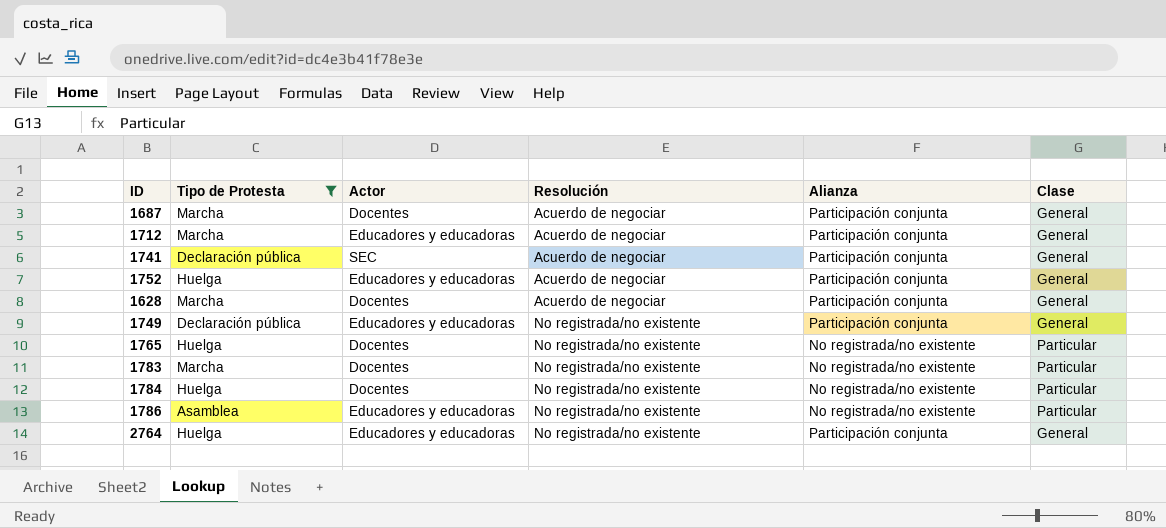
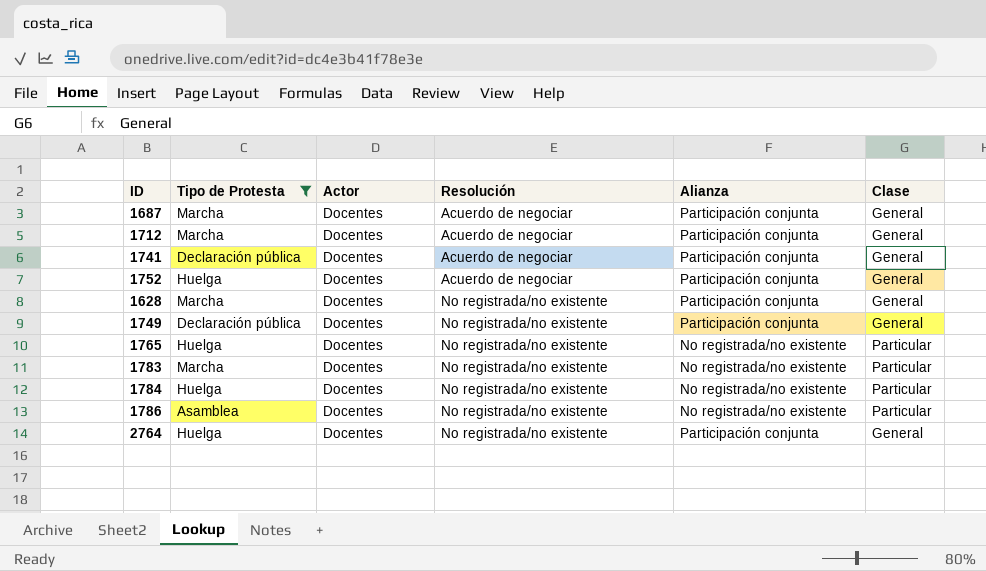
1712 | Actor: Educadores y educadoras -> Docentes
1741 | Actor: SEC -> Docentes
1752 | Actor: Educadores y educadoras -> Docentes
1628 | Resolución: Acuerdo de negociar -> No registrada/no existente
1749 | Actor: Educadores y educadoras -> Docentes
1786 | Actor: Educadores y educadoras -> Docentes
2764 | Actor: Educadores y educadoras -> Docentes

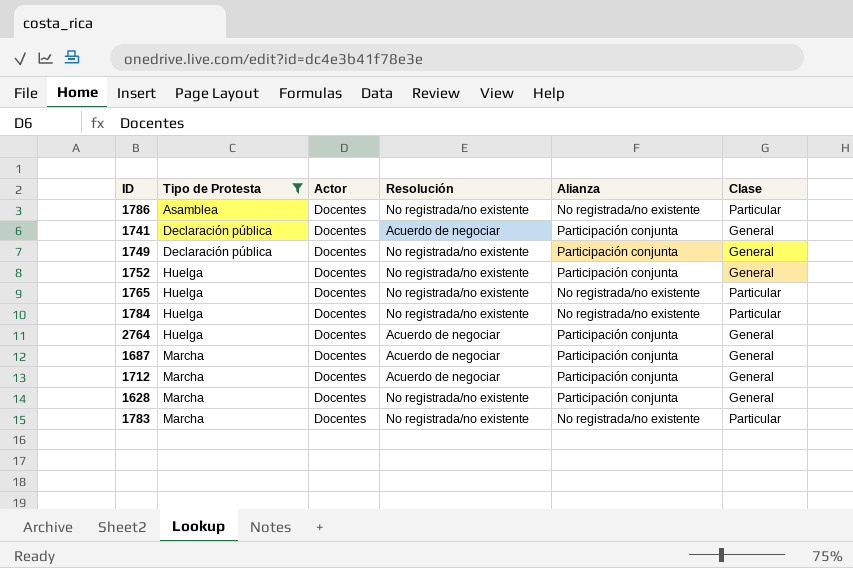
row order: Resolución ascending -> Tipo de Protesta ascending
1752 | Resolución: Acuerdo de negociar -> No registrada/no existente
2764 | Resolución: No registrada/no existente -> Acuerdo de negociar

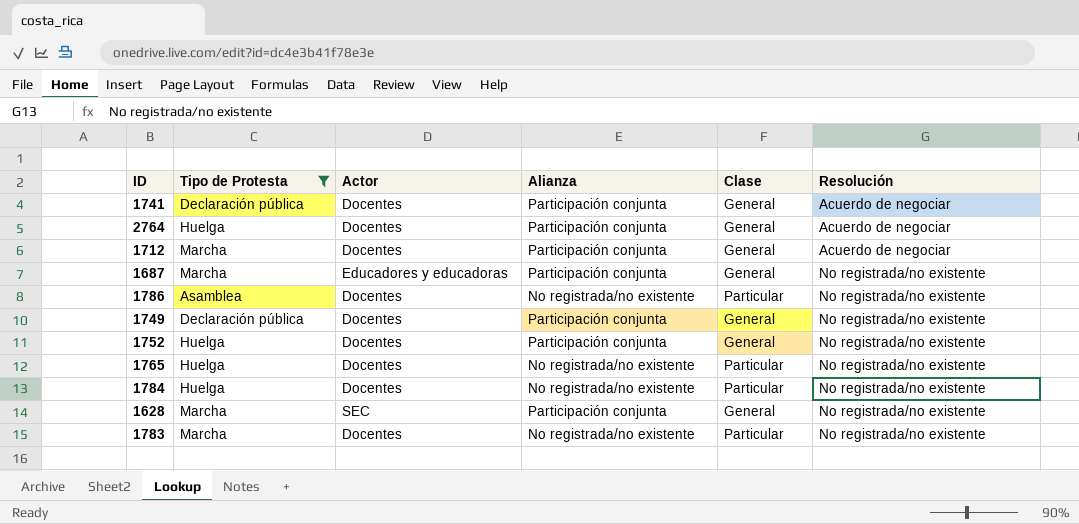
row order: Tipo de Protesta ascending -> Resolución ascending
column Resolución | position: 4 -> 6
1687 | Actor: Docentes -> Educadores y educadoras
1687 | Resolución: Acuerdo de negociar -> No registrada/no existente
1628 | Actor: Docentes -> SEC

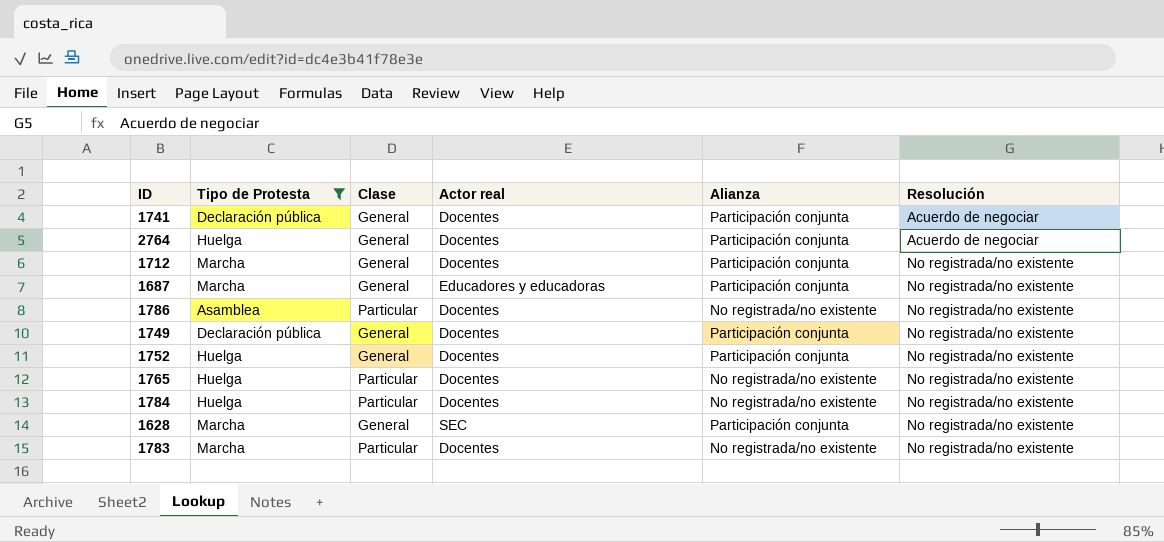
column Clase | position: 5 -> 3
column name: Actor -> Actor real
1712 | Resolución: Acuerdo de negociar -> No registrada/no existente

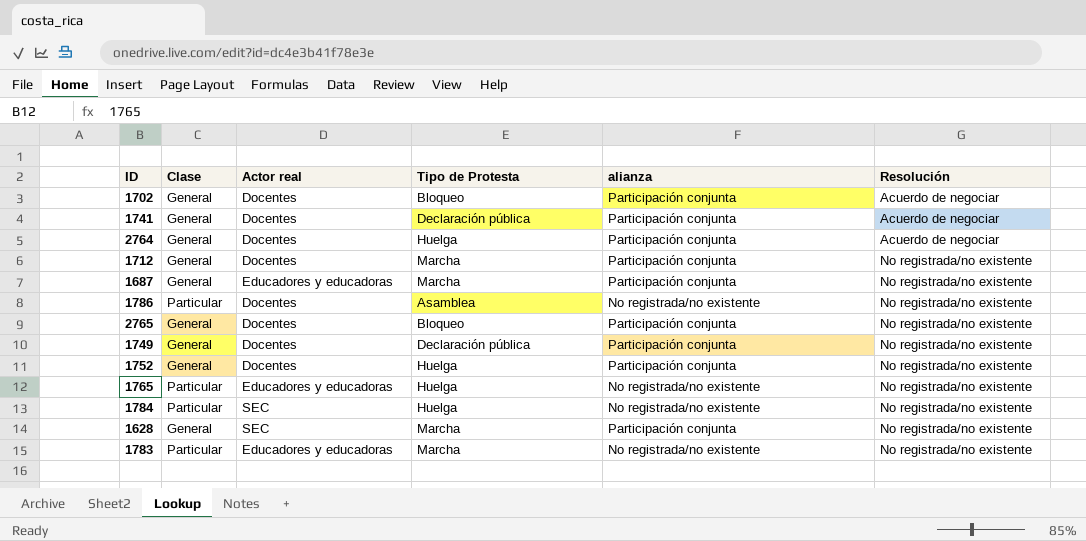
filter: Tipo de Protesta != Bloqueo -> none
column Tipo de Protesta | position: 2 -> 4
column name: Alianza -> alianza
1765 | Actor real: Docentes -> Educadores y educadoras
1784 | Actor real: Docentes -> SEC
1783 | Actor real: Docentes -> Educadores y educadoras

